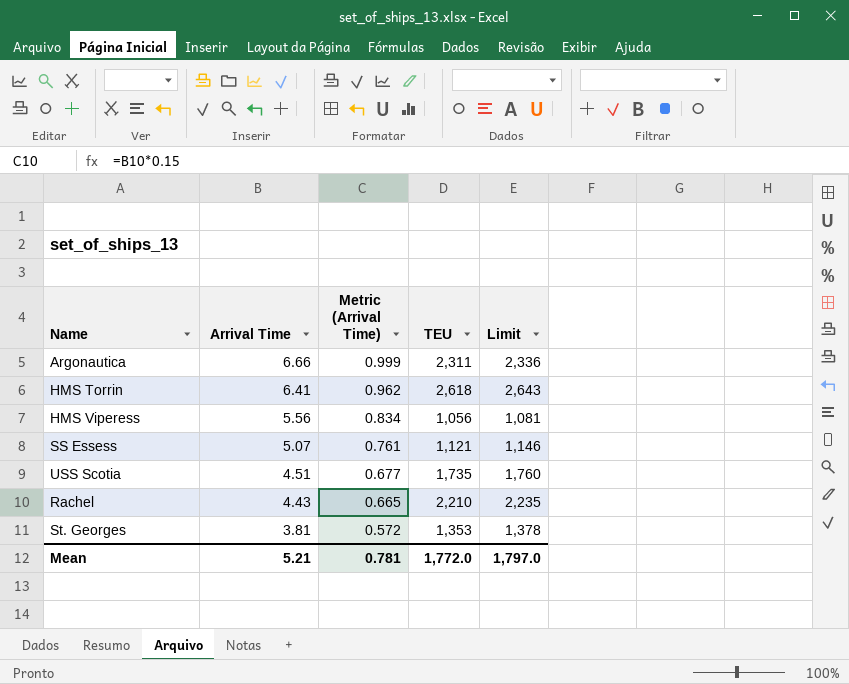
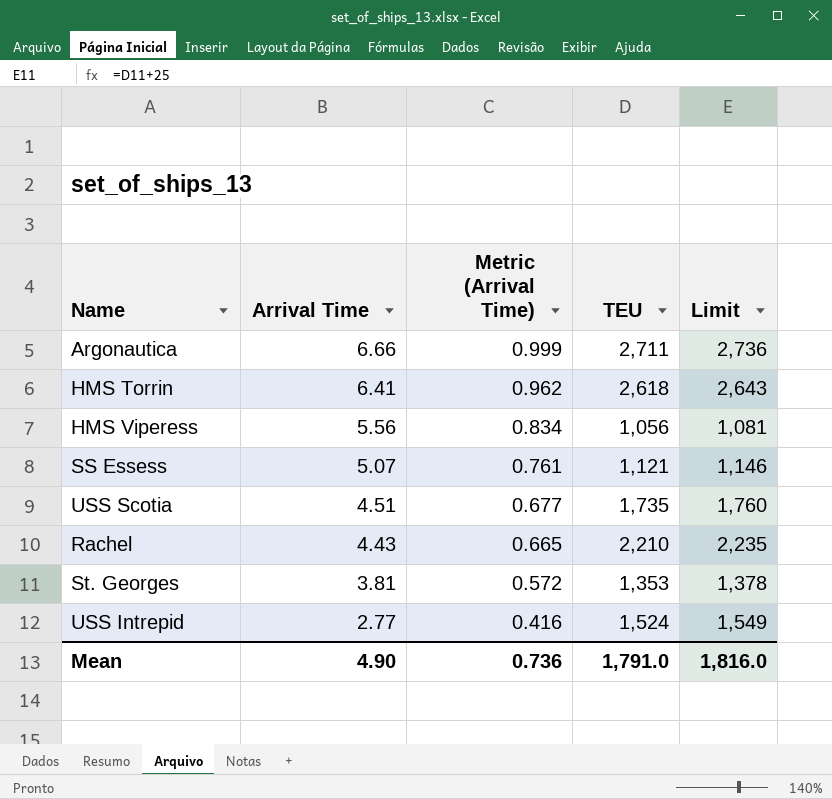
Argonautica | TEU: 2,311 -> 2,711
Argonautica | Limit: 2,336 -> 2,736
row USS Intrepid: none -> 2.77 | 0.416 | 1,524 | 1,549
Mean | Arrival Time: 5.21 -> 4.90
Mean | Metric (Arrival Time): 0.781 -> 0.736
Mean | TEU: 1,772.0 -> 1,791.0
Mean | Limit: 1,797.0 -> 1,816.0

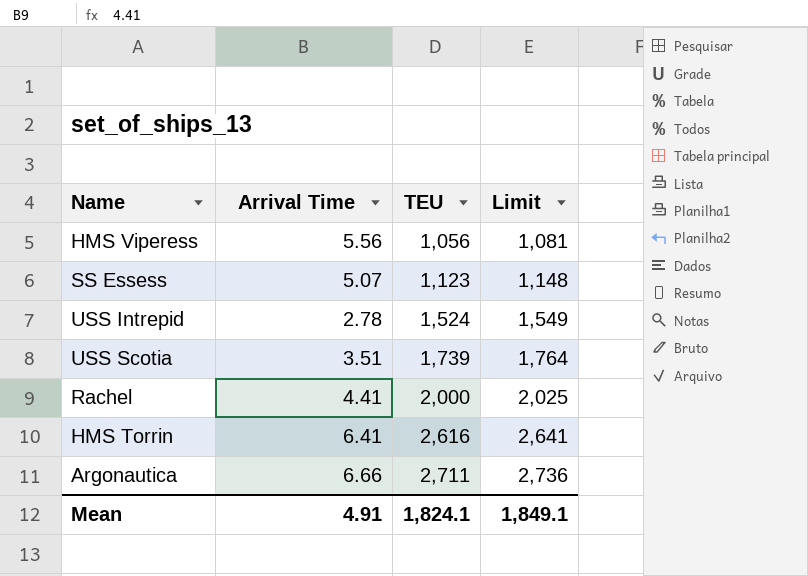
row order: Arrival Time descending -> TEU ascending
column Metric (Arrival Time) | formula: [Arrival Time] * 0.15 -> none
row St. Georges: 3.81 | 0.572 | 1,353 | 1,378 -> none
SS Essess | TEU: 1,121 -> 1,123
SS Essess | Limit: 1,146 -> 1,148
USS Intrepid | Arrival Time: 2.77 -> 2.78
USS Scotia | Arrival Time: 4.51 -> 3.51
USS Scotia | TEU: 1,735 -> 1,739
USS Scotia | Limit: 1,760 -> 1,764
Rachel | Arrival Time: 4.43 -> 4.41
Rachel | TEU: 2,210 -> 2,000
Rachel | Limit: 2,235 -> 2,025
HMS Torrin | TEU: 2,618 -> 2,616
HMS Torrin | Limit: 2,643 -> 2,641
Mean | Arrival Time: 4.90 -> 4.91
Mean | TEU: 1,791.0 -> 1,824.1
Mean | Limit: 1,816.0 -> 1,849.1

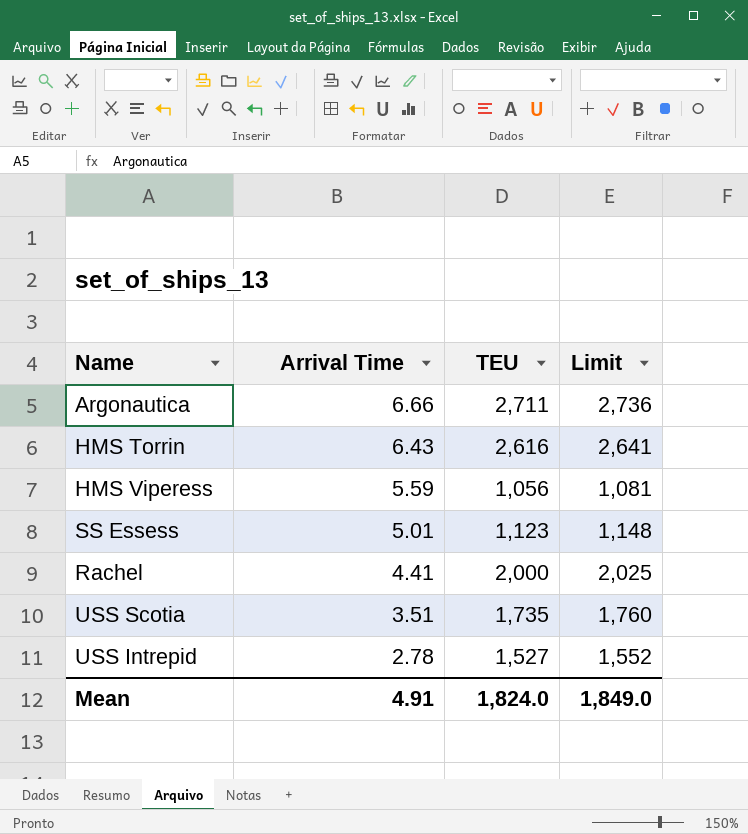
row order: TEU ascending -> Arrival Time descending
HMS Torrin | Arrival Time: 6.41 -> 6.43
HMS Viperess | Arrival Time: 5.56 -> 5.59
SS Essess | Arrival Time: 5.07 -> 5.01
USS Scotia | TEU: 1,739 -> 1,735
USS Scotia | Limit: 1,764 -> 1,760
USS Intrepid | TEU: 1,524 -> 1,527
USS Intrepid | Limit: 1,549 -> 1,552
Mean | TEU: 1,824.1 -> 1,824.0
Mean | Limit: 1,849.1 -> 1,849.0

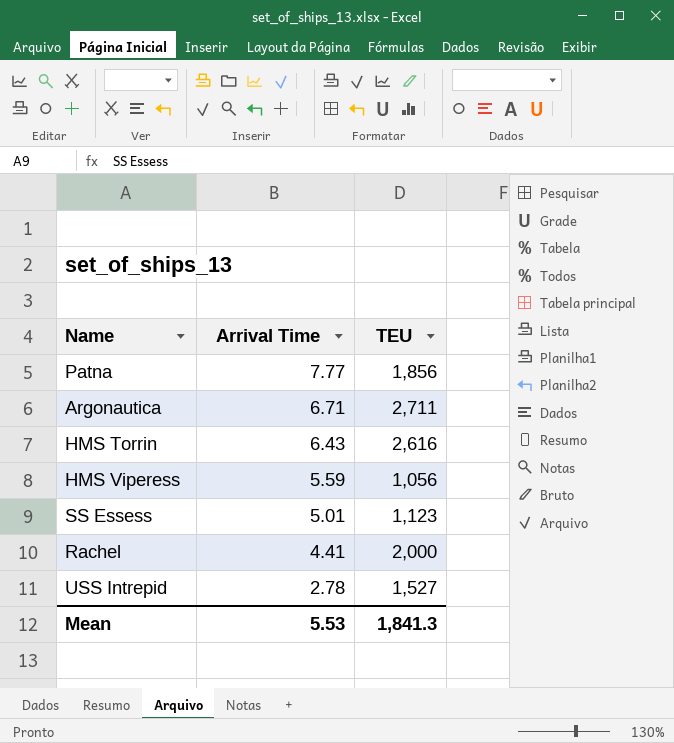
column Limit | formula: [TEU] + 25 -> none
row USS Scotia: 3.51 | 1,735 | 1,760 -> none
row Patna: none -> 7.77 | 1,856
Argonautica | Arrival Time: 6.66 -> 6.71
Mean | Arrival Time: 4.91 -> 5.53
Mean | TEU: 1,824.0 -> 1,841.3

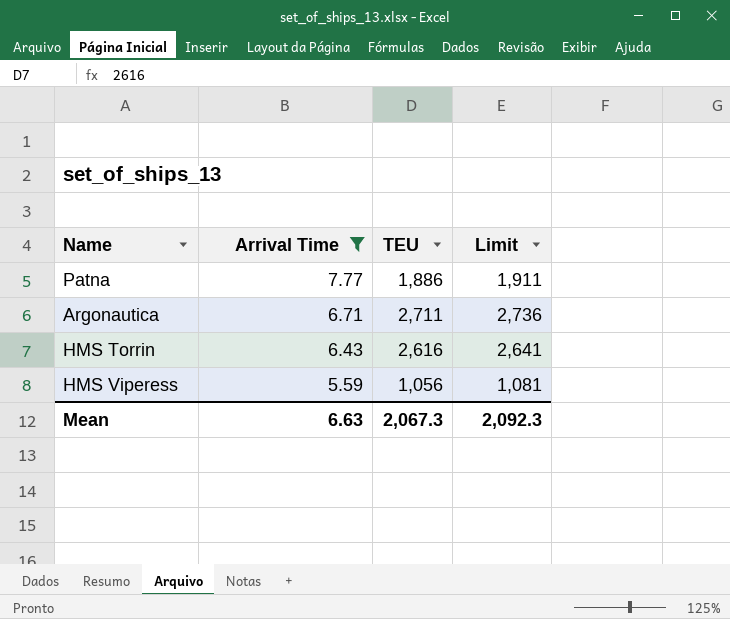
filter: none -> Arrival Time >= 5.59
column Limit | formula: none -> [TEU] + 25
Patna | TEU: 1,856 -> 1,886
Mean | Arrival Time: 5.53 -> 6.63
Mean | TEU: 1,841.3 -> 2,067.3

